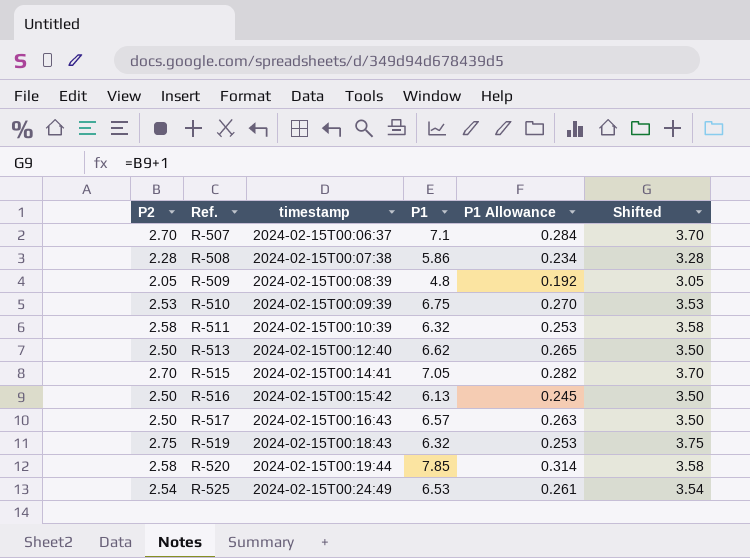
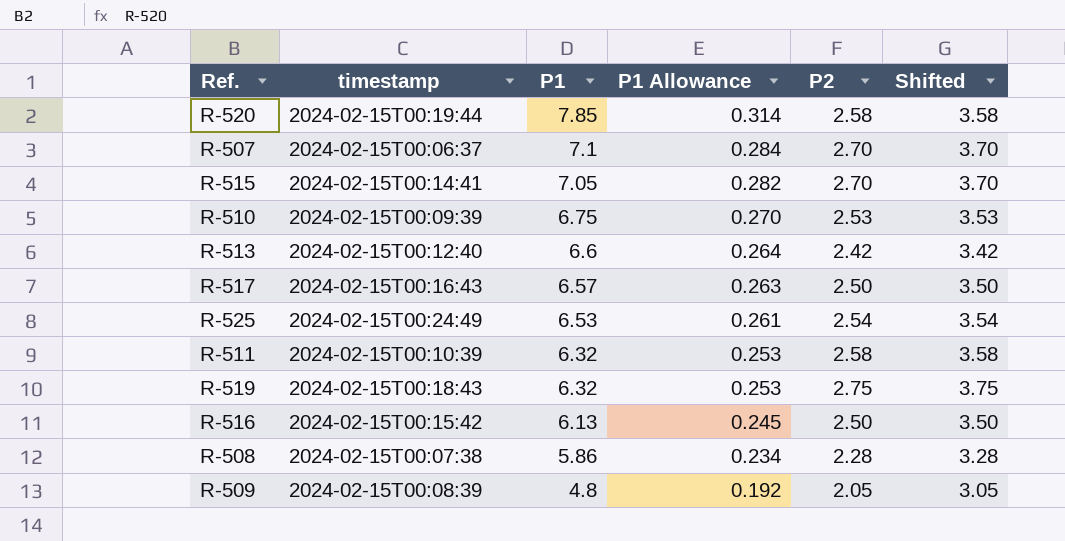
row order: Ref. ascending -> P1 descending
column P2 | position: 1 -> 5
R-513 | P1: 6.62 -> 6.6
R-513 | P1 Allowance: 0.265 -> 0.264
R-513 | P2: 2.50 -> 2.42
R-513 | Shifted: 3.50 -> 3.42

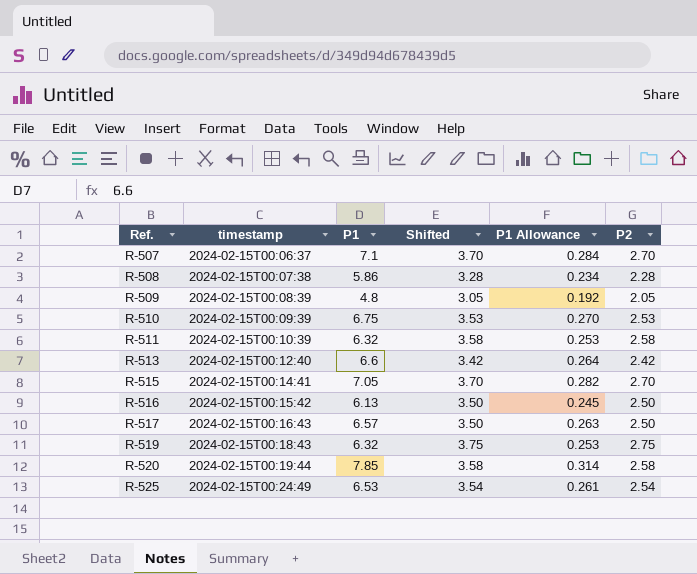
row order: P1 descending -> Ref. ascending
column Shifted | position: 6 -> 4

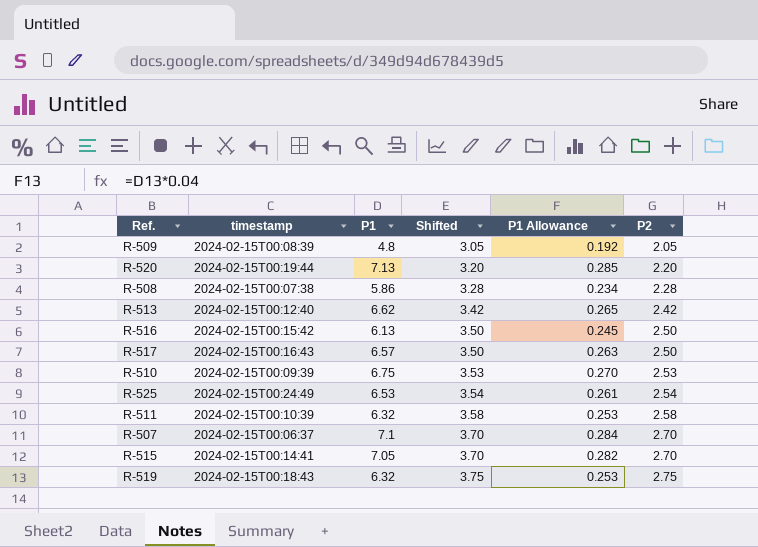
row order: Ref. ascending -> Shifted ascending
R-520 | P1: 7.85 -> 7.13
R-520 | Shifted: 3.58 -> 3.20
R-520 | P1 Allowance: 0.314 -> 0.285
R-520 | P2: 2.58 -> 2.20
R-513 | P1: 6.6 -> 6.62
R-513 | P1 Allowance: 0.264 -> 0.265

